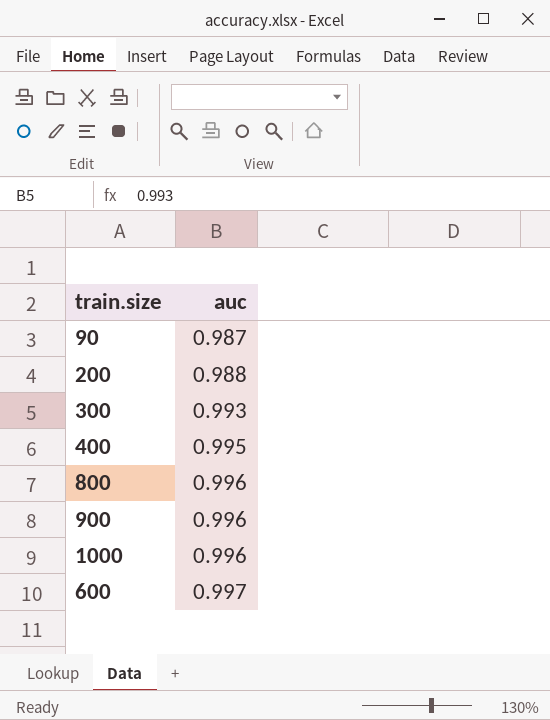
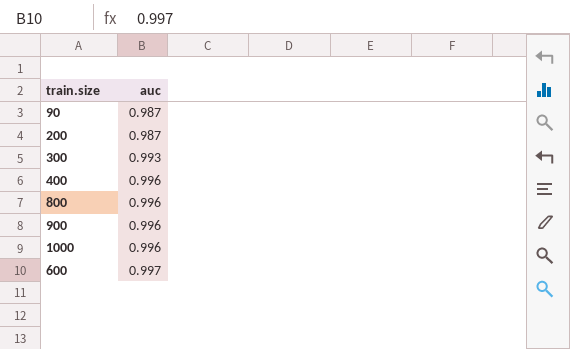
200 | auc: 0.988 -> 0.987
400 | auc: 0.995 -> 0.996

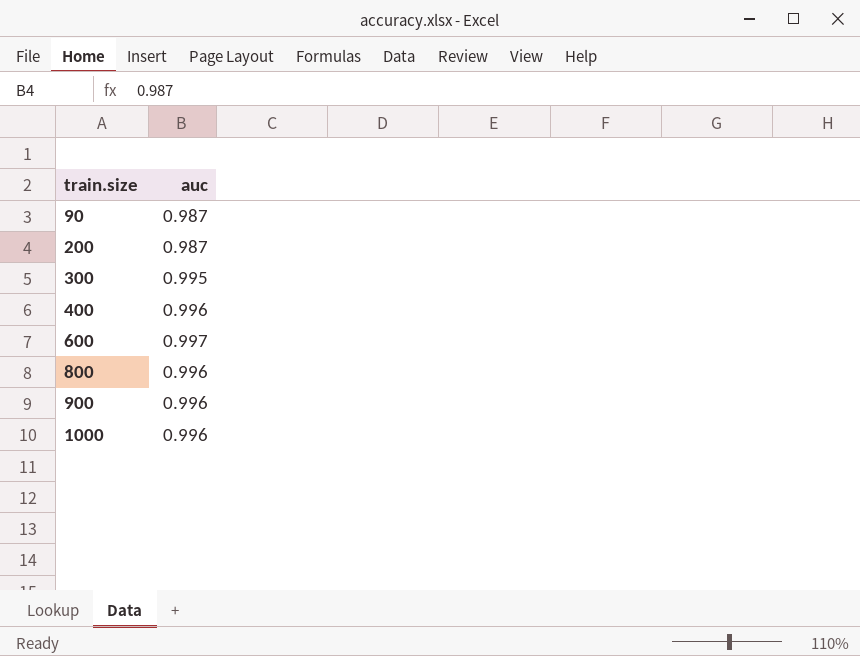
row order: auc ascending -> train.size ascending
300 | auc: 0.993 -> 0.995

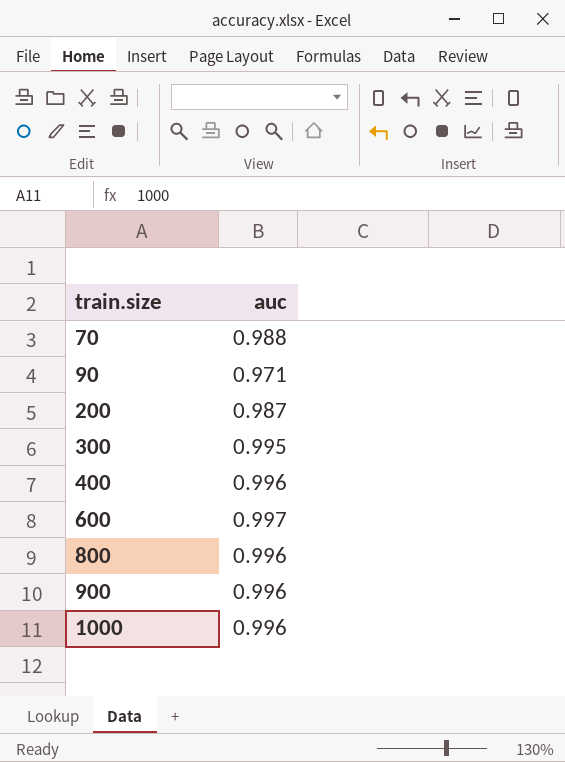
row 70: none -> 0.988
90 | auc: 0.987 -> 0.971

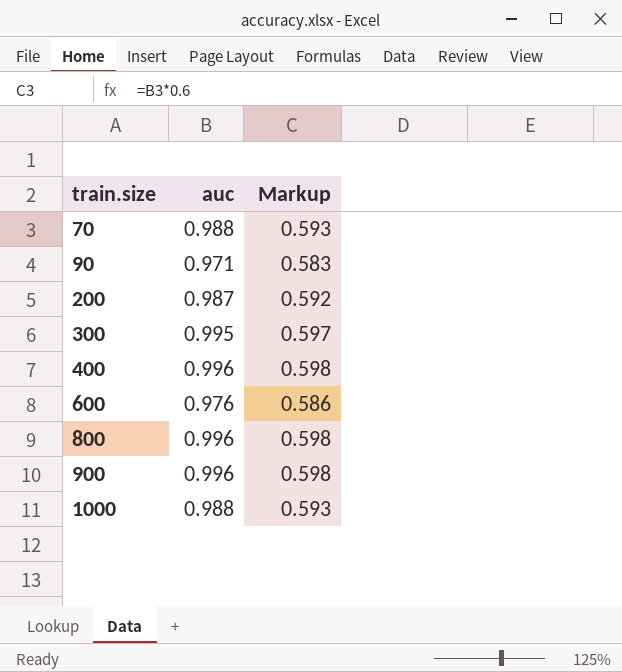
column Markup | formula: none -> [auc] * 0.6
600 | auc: 0.997 -> 0.976
1000 | auc: 0.996 -> 0.988

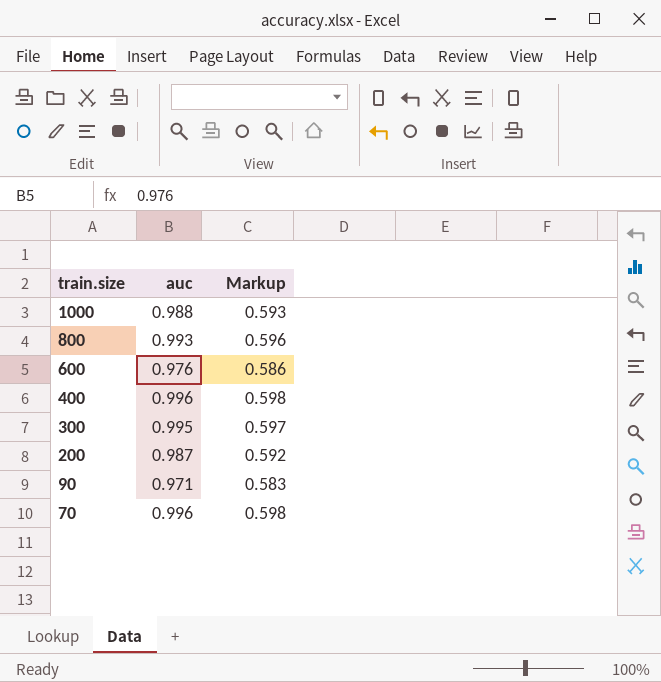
row order: train.size ascending -> train.size descending
row 900: 0.996 | 0.598 -> none
800 | auc: 0.996 -> 0.993
800 | Markup: 0.598 -> 0.596
70 | auc: 0.988 -> 0.996
70 | Markup: 0.593 -> 0.598

